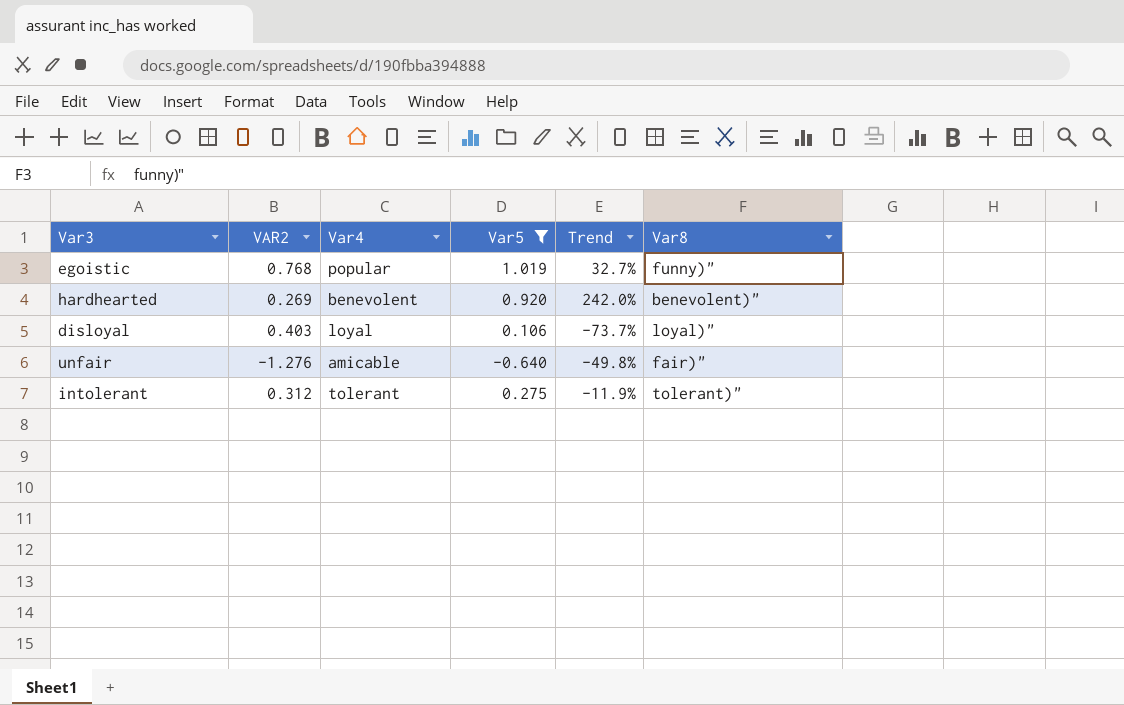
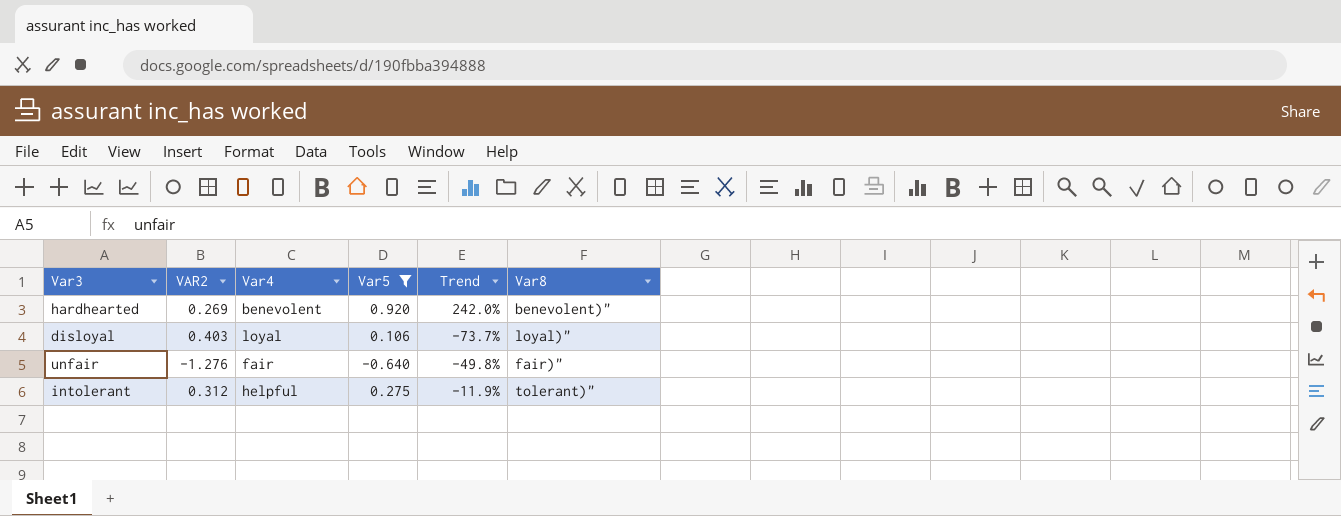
row egoistic: 0.768 | popular | 1.019 | 32.7% | funny)" -> none
unfair | Var4: amicable -> fair
intolerant | Var4: tolerant -> helpful

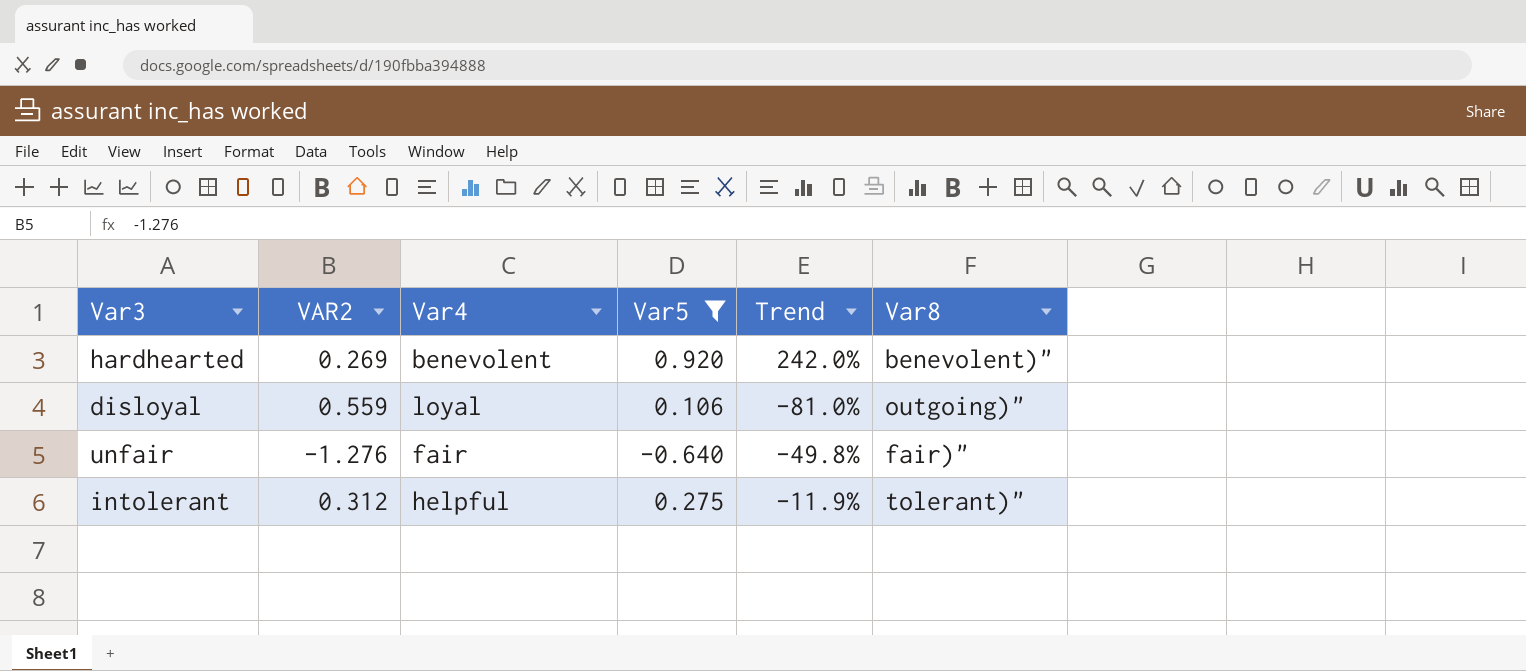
disloyal | VAR2: 0.403 -> 0.559
disloyal | Trend: -73.7% -> -81.0%
disloyal | Var8: loyal)" -> outgoing)"

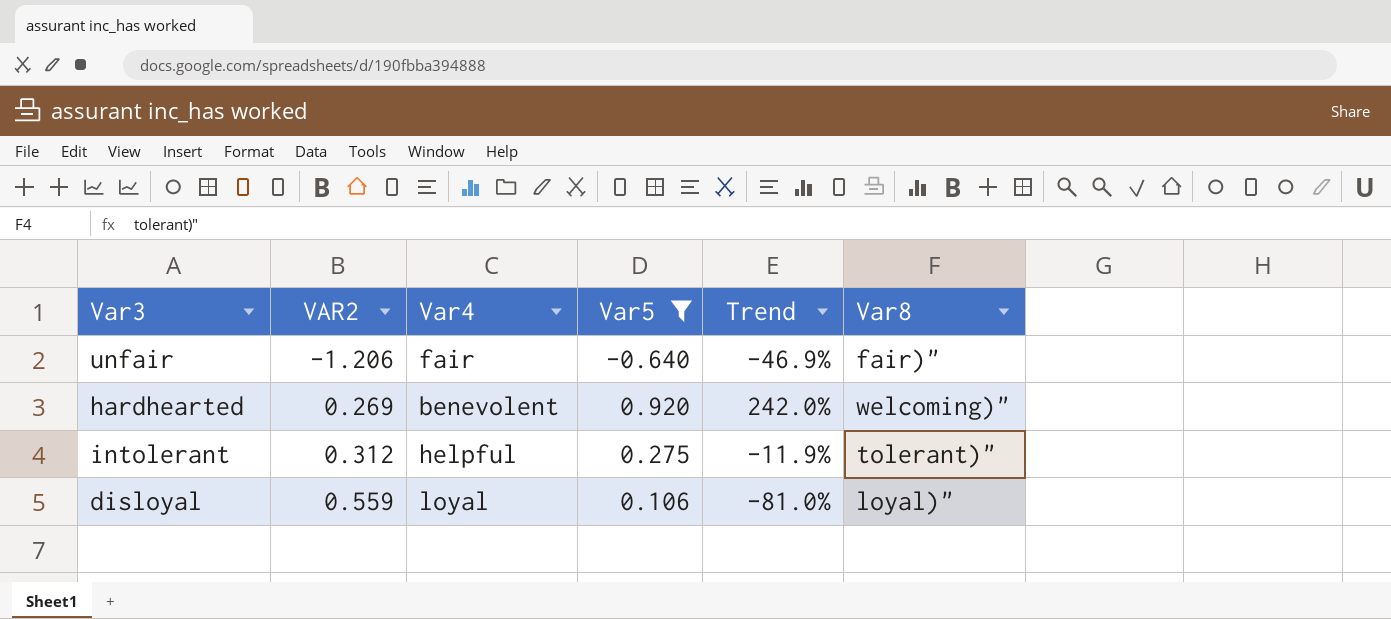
row order: none -> VAR2 ascending
unfair | VAR2: -1.276 -> -1.206
unfair | Trend: -49.8% -> -46.9%
hardhearted | Var8: benevolent)" -> welcoming)"
disloyal | Var8: outgoing)" -> loyal)"

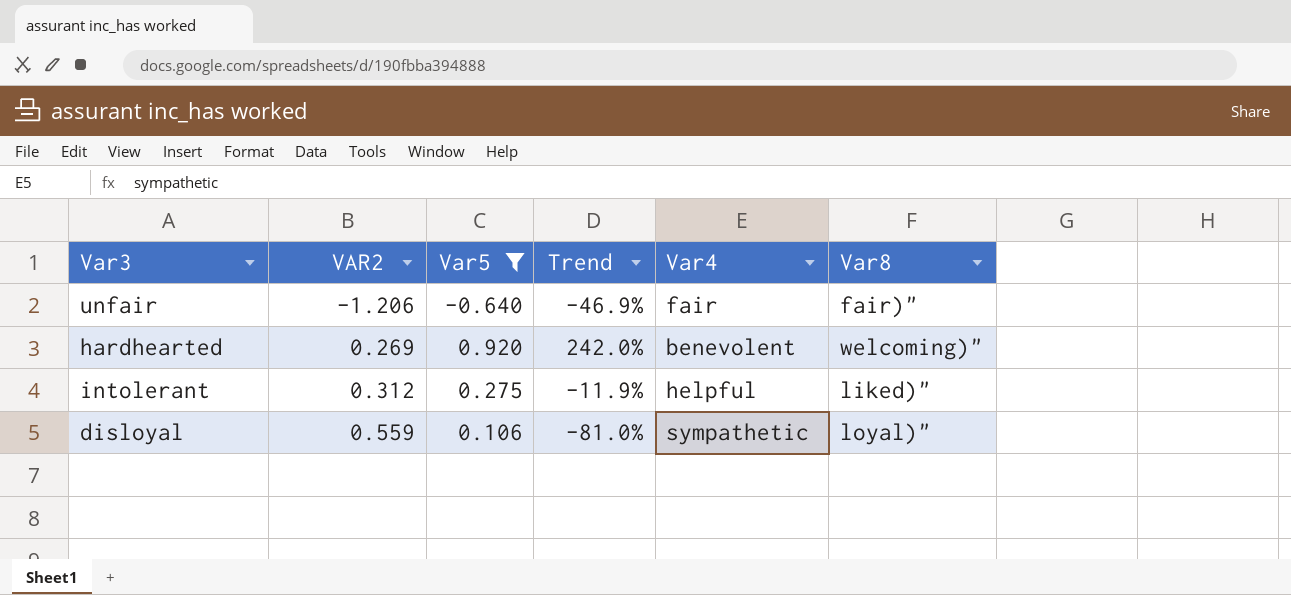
column Var4 | position: 3 -> 5
intolerant | Var8: tolerant)" -> liked)"
disloyal | Var4: loyal -> sympathetic

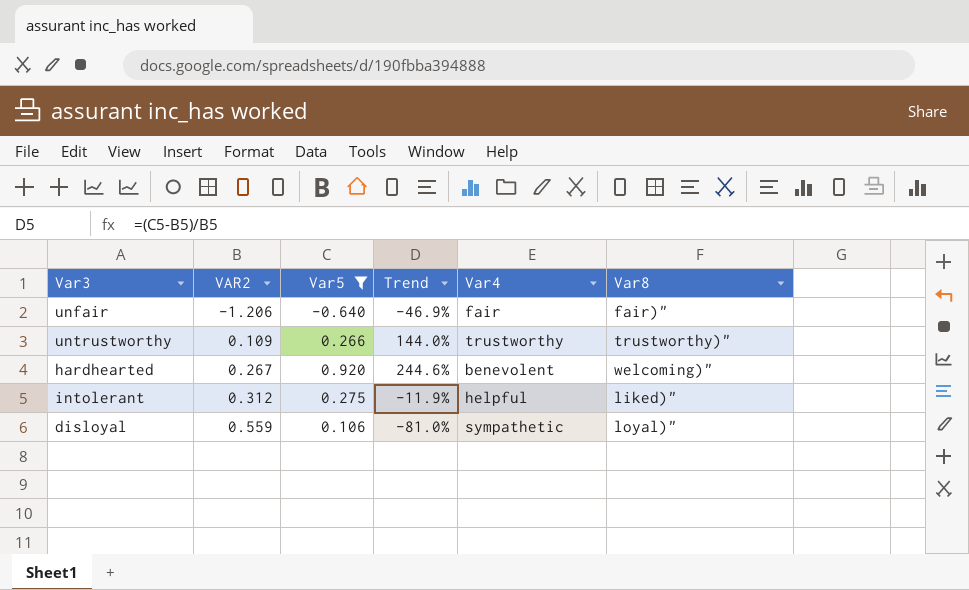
row untrustworthy: none -> 0.109 | 0.266 | 144.0% | trustworthy | trustworthy)"
hardhearted | VAR2: 0.269 -> 0.267
hardhearted | Trend: 242.0% -> 244.6%

